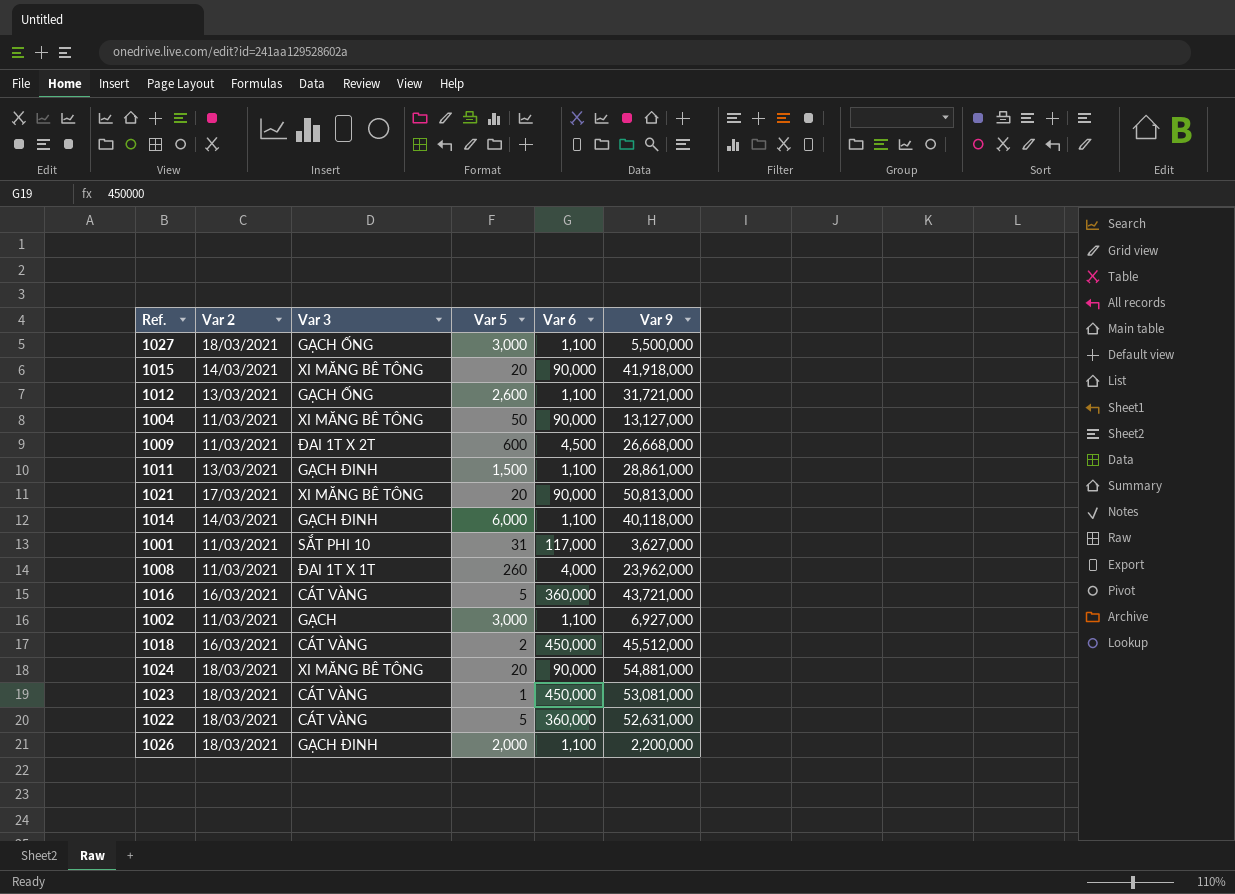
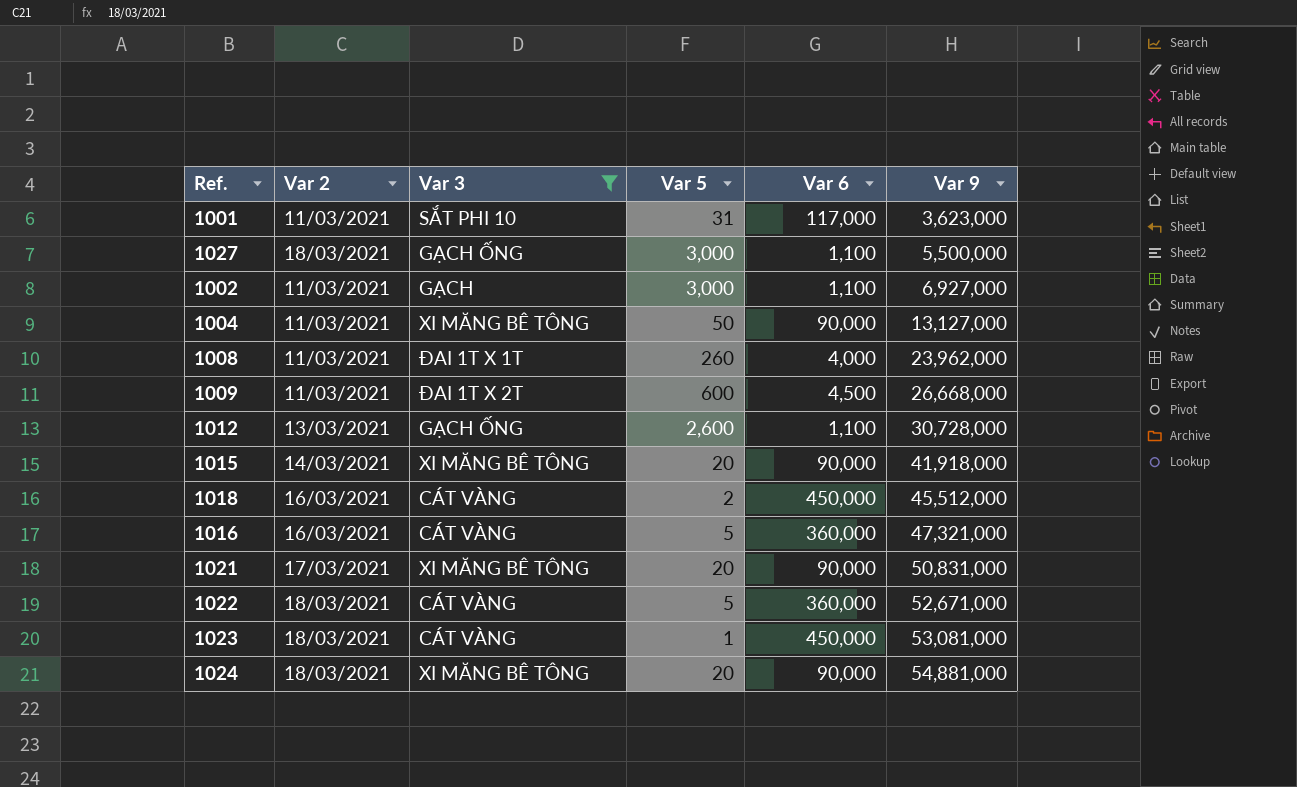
filter: none -> Var 3 != GẠCH ĐINH
row order: none -> Var 9 ascending
1001 | Var 9: 3,627,000 -> 3,623,000
1012 | Var 9: 31,721,000 -> 30,728,000
1016 | Var 9: 43,721,000 -> 47,321,000
1021 | Var 9: 50,813,000 -> 50,831,000
1022 | Var 9: 52,631,000 -> 52,671,000

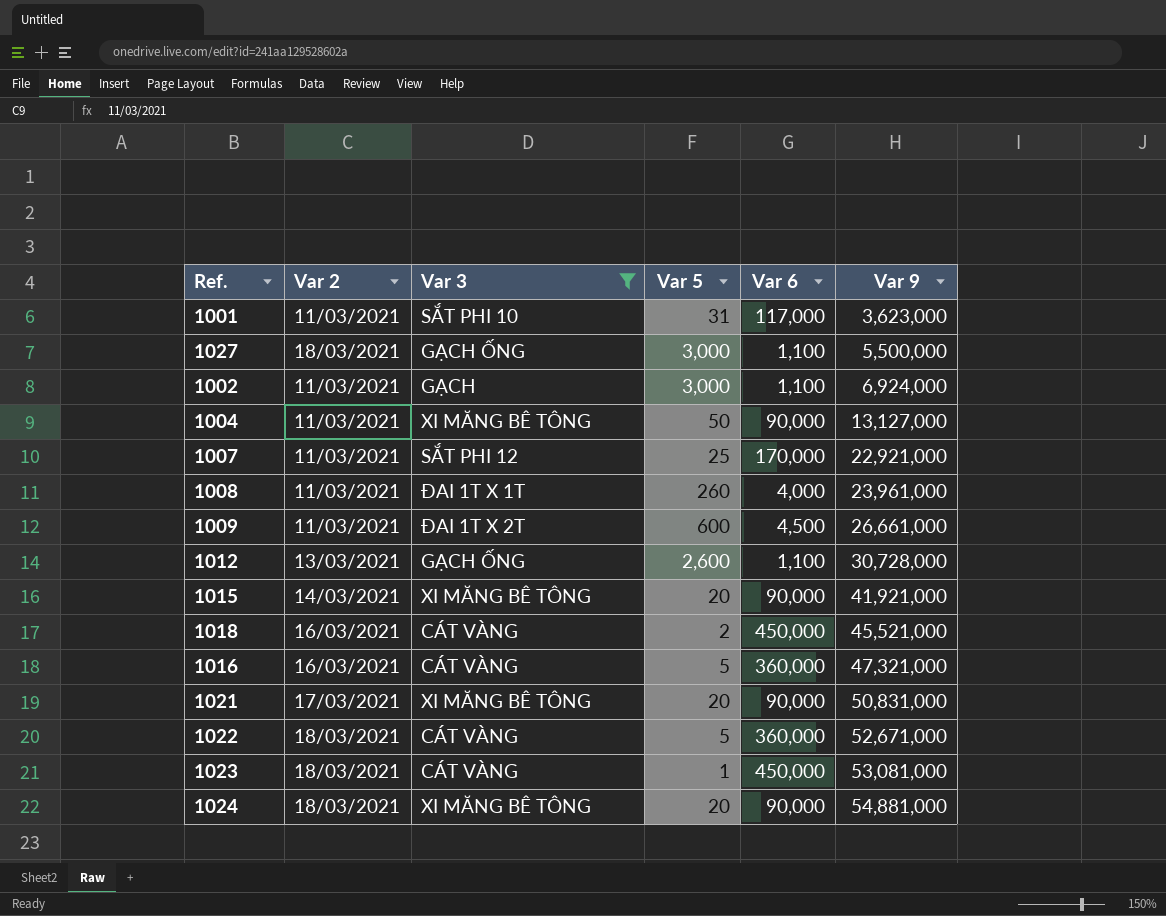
1002 | Var 9: 6,927,000 -> 6,924,000
row 1007: none -> 11/03/2021 | SẮT PHI 12 | 25 | 170,000 | 22,921,000
1008 | Var 9: 23,962,000 -> 23,961,000
1009 | Var 9: 26,668,000 -> 26,661,000
1015 | Var 9: 41,918,000 -> 41,921,000
1018 | Var 9: 45,512,000 -> 45,521,000

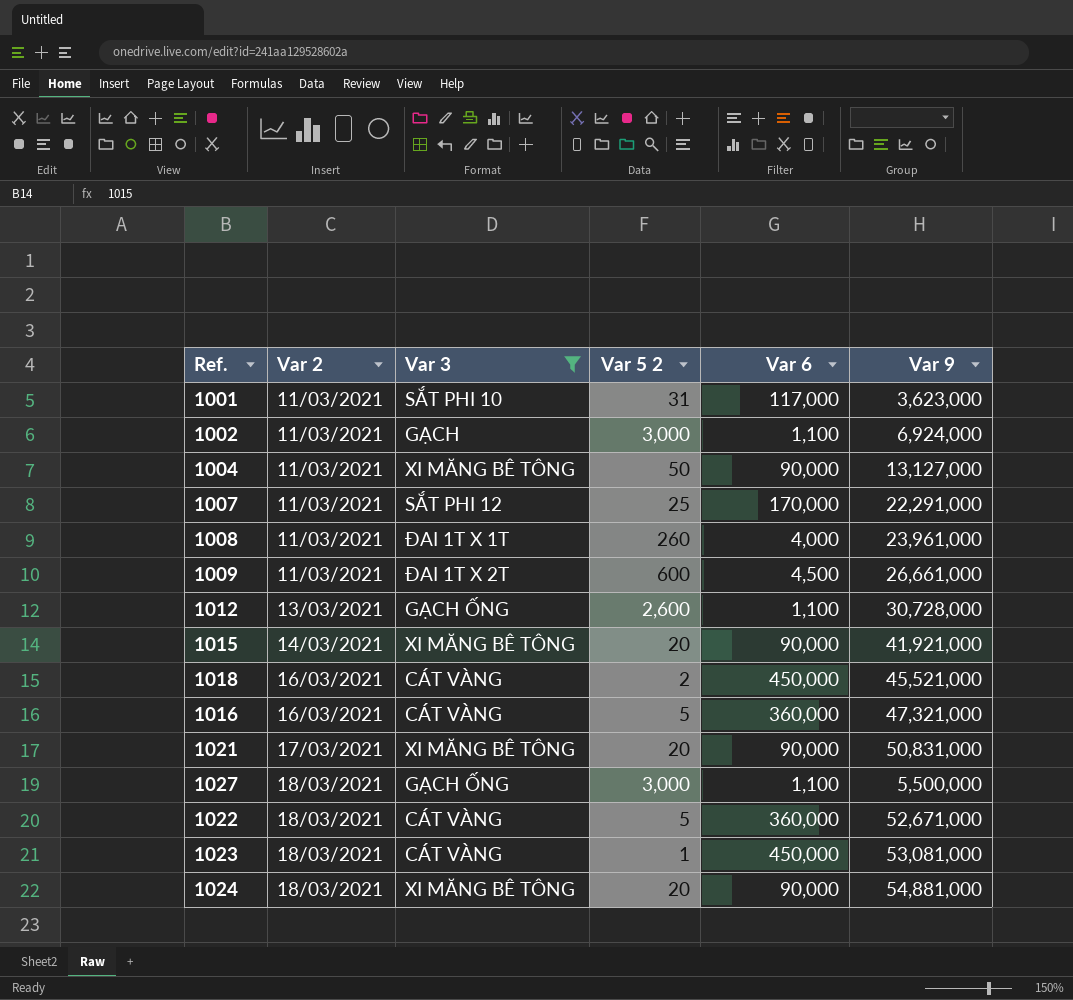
row order: Var 9 ascending -> Var 2 ascending
column name: Var 5 -> Var 5 2
1007 | Var 9: 22,921,000 -> 22,291,000

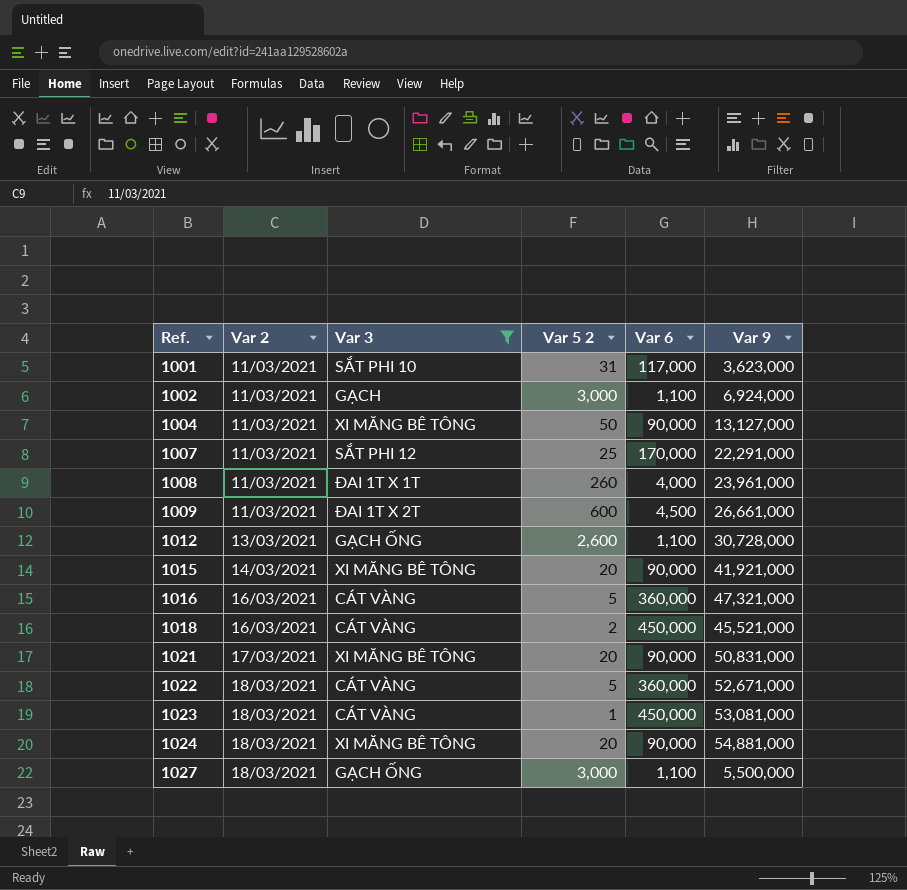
row order: Var 2 ascending -> Ref. ascending

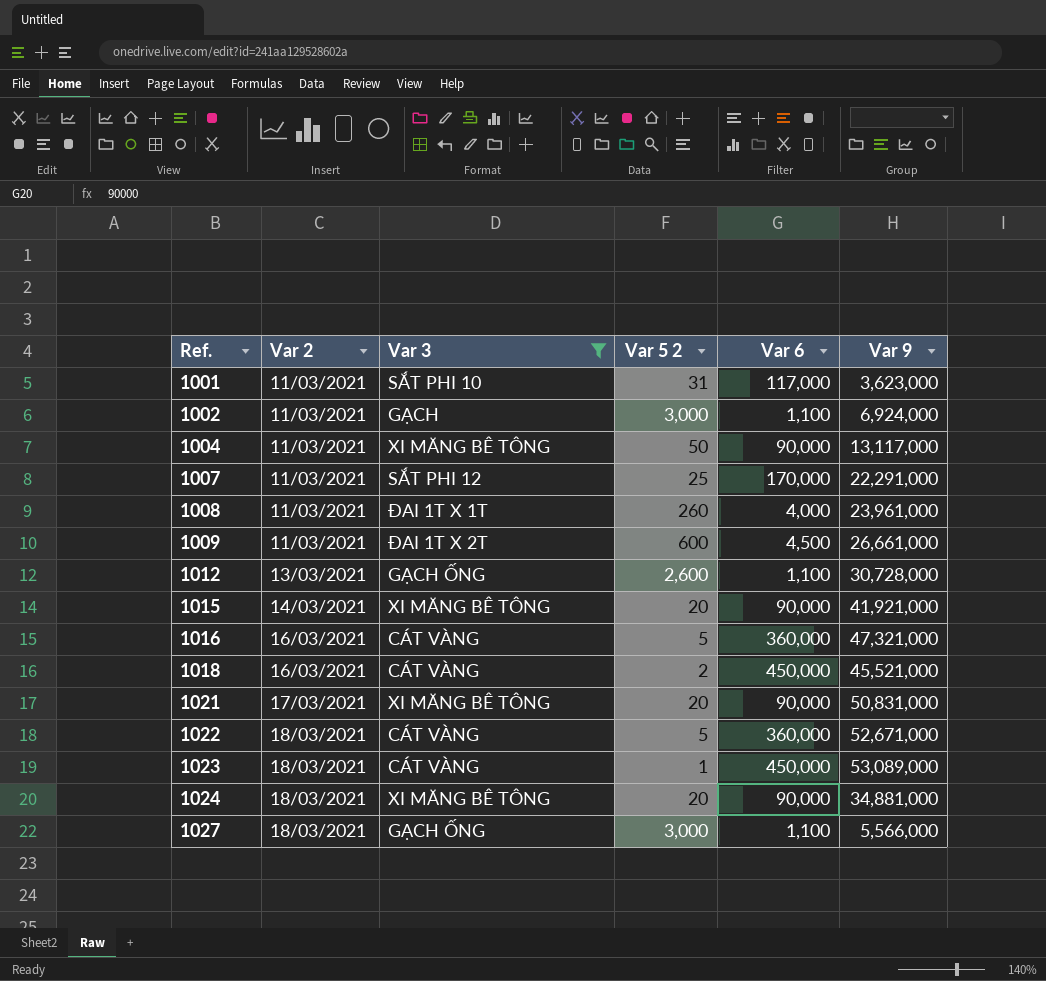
1004 | Var 9: 13,127,000 -> 13,117,000
1023 | Var 9: 53,081,000 -> 53,089,000
1024 | Var 9: 54,881,000 -> 34,881,000
1027 | Var 9: 5,500,000 -> 5,566,000

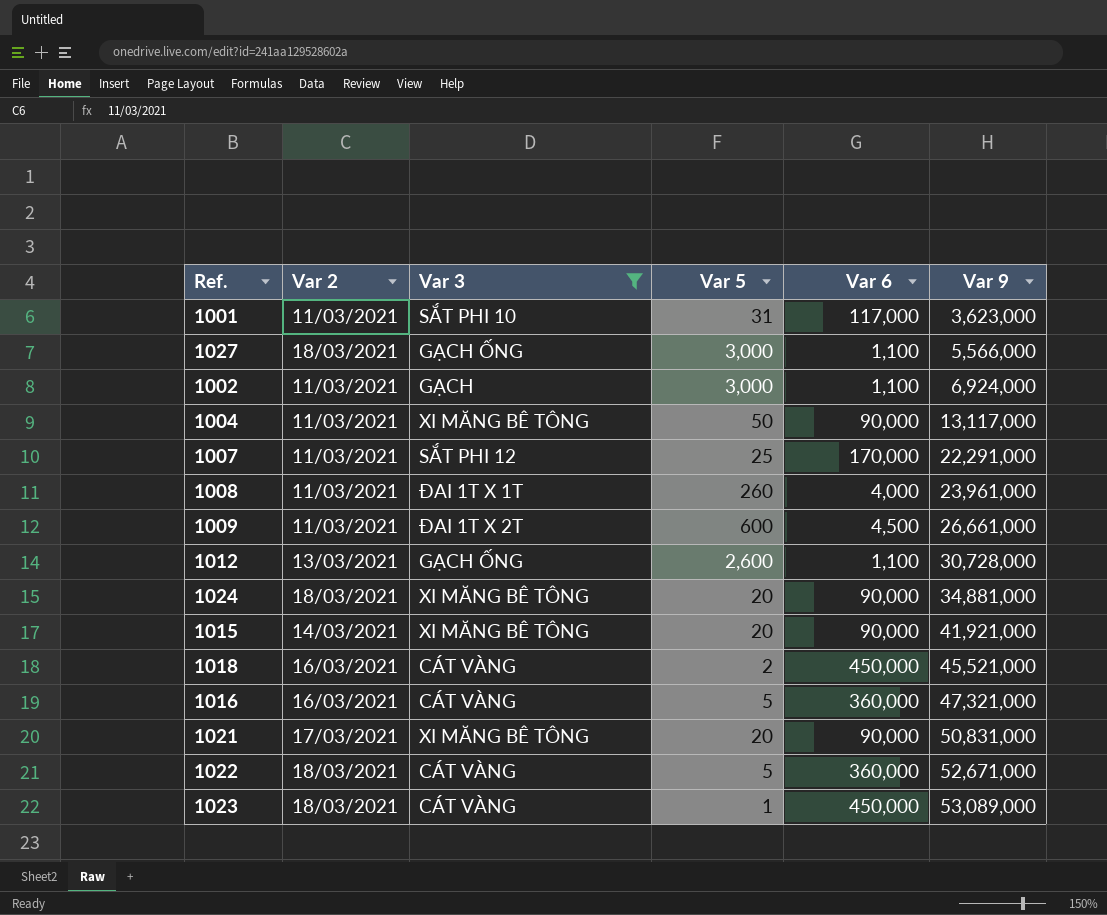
row order: Ref. ascending -> Var 9 ascending
column name: Var 5 2 -> Var 5

